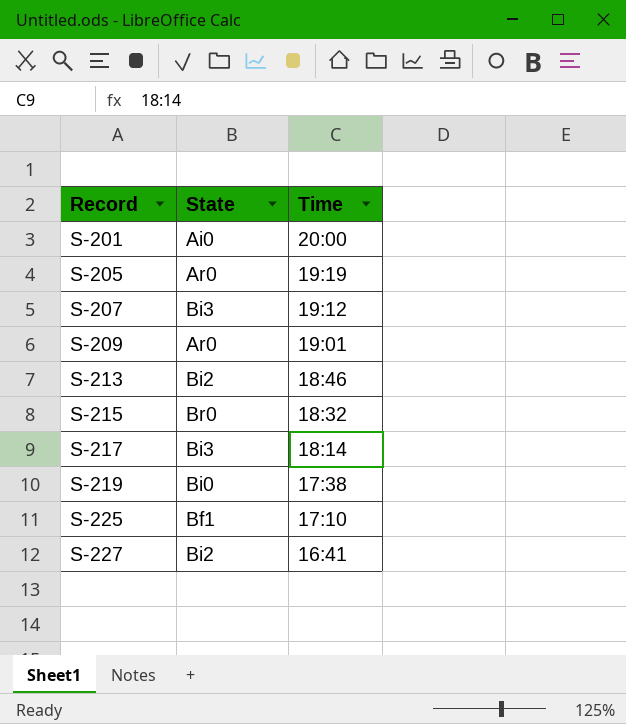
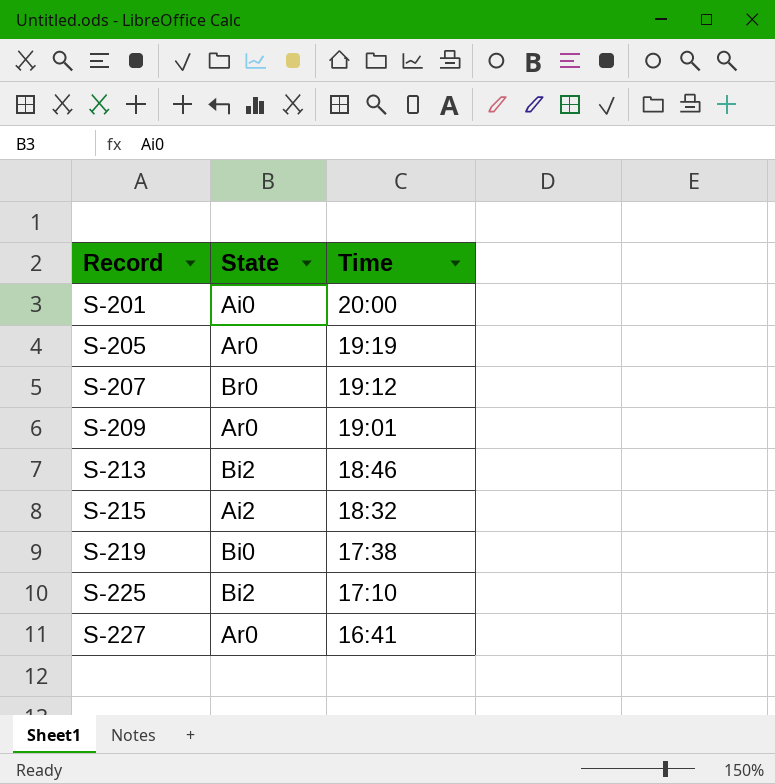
row S-217: Bi3 | 18:14 -> none
S-207 | State: Bi3 -> Br0
S-215 | State: Br0 -> Ai2
S-225 | State: Bf1 -> Bi2
S-227 | State: Bi2 -> Ar0

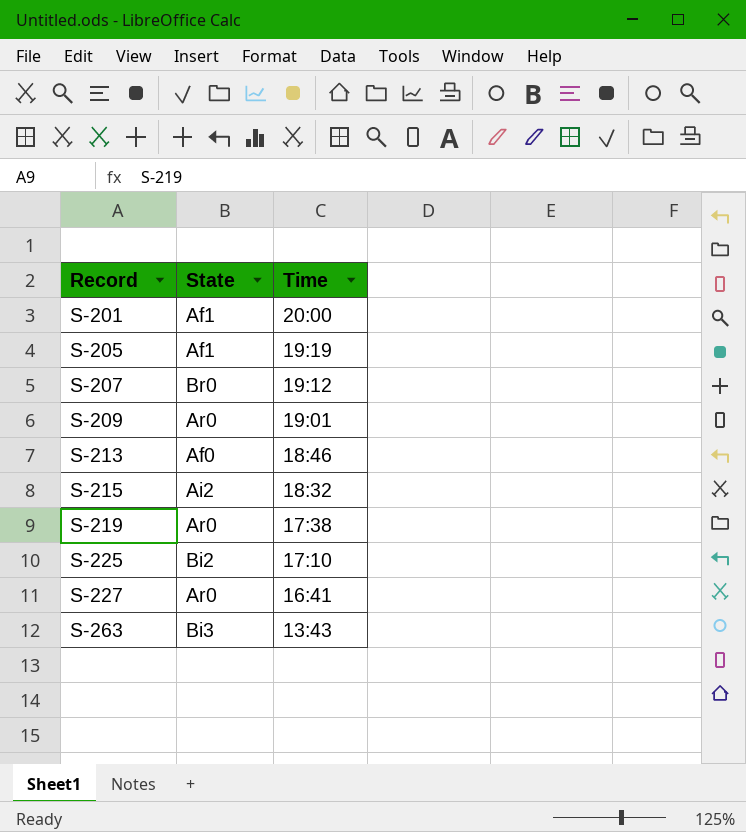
S-201 | State: Ai0 -> Af1
S-205 | State: Ar0 -> Af1
S-213 | State: Bi2 -> Af0
S-219 | State: Bi0 -> Ar0
row S-263: none -> Bi3 | 13:43

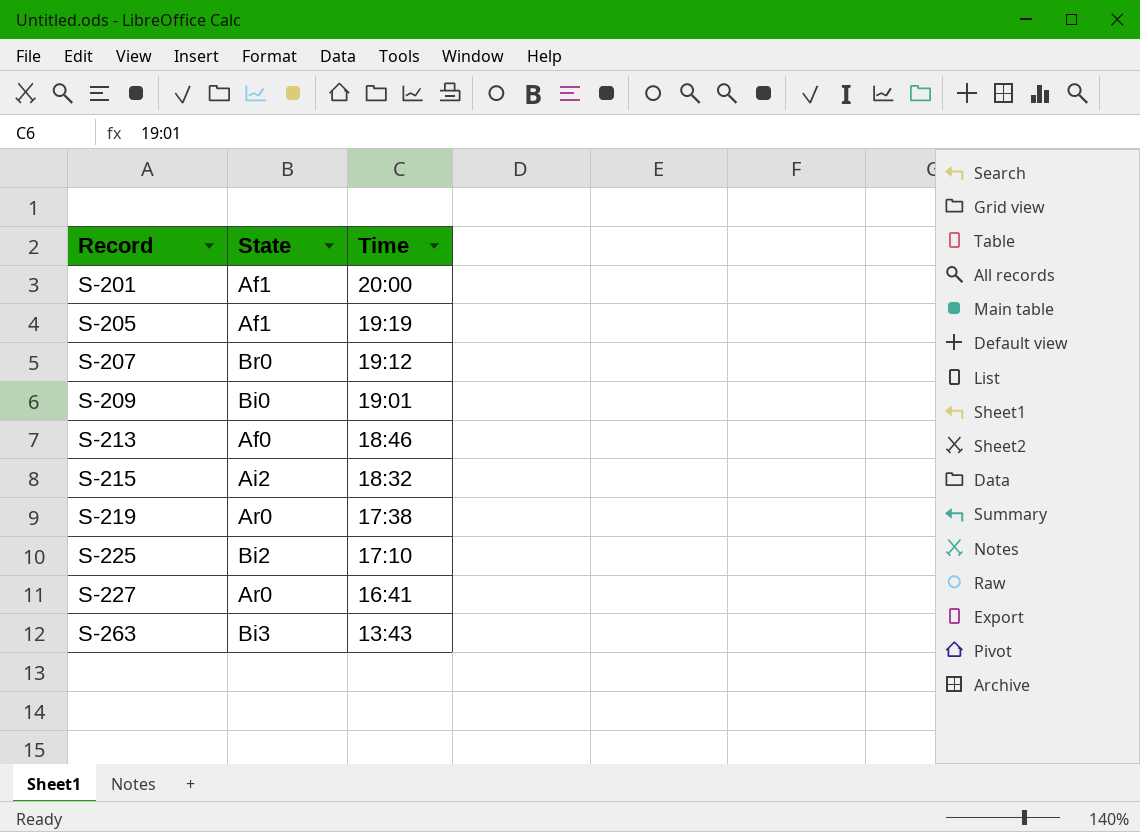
S-209 | State: Ar0 -> Bi0

